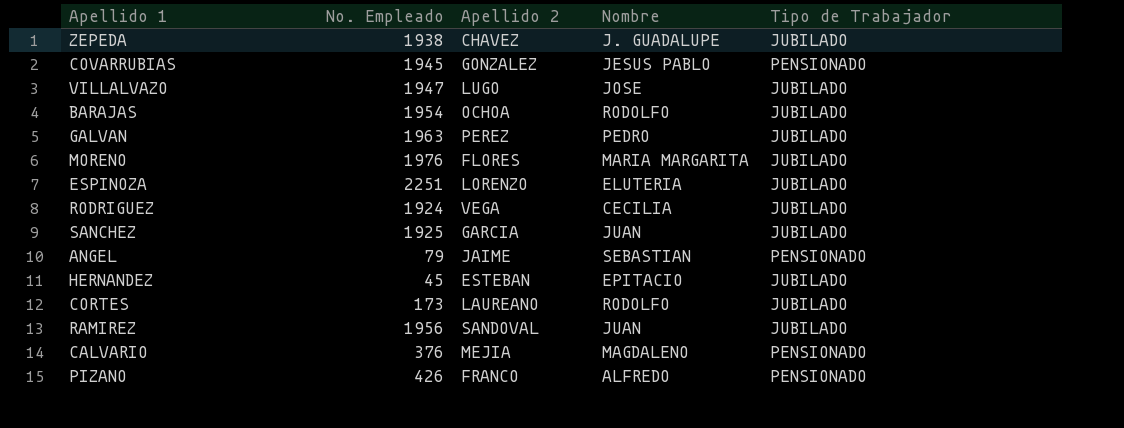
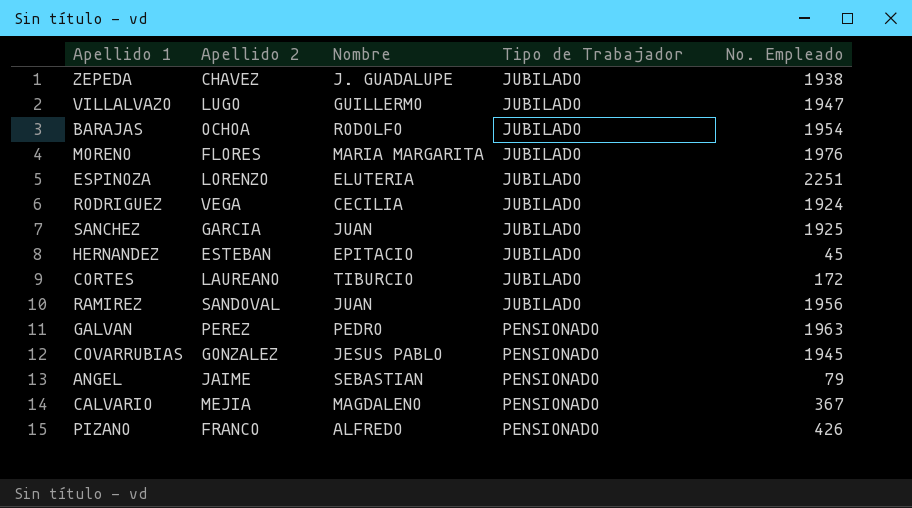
row order: none -> Tipo de Trabajador ascending
column No. Empleado | position: 2 -> 5
VILLALVAZO | Nombre: JOSE -> GUILLERMO
CORTES | Nombre: RODOLFO -> TIBURCIO
CORTES | No. Empleado: 173 -> 172
GALVAN | Tipo de Trabajador: JUBILADO -> PENSIONADO
CALVARIO | No. Empleado: 376 -> 367

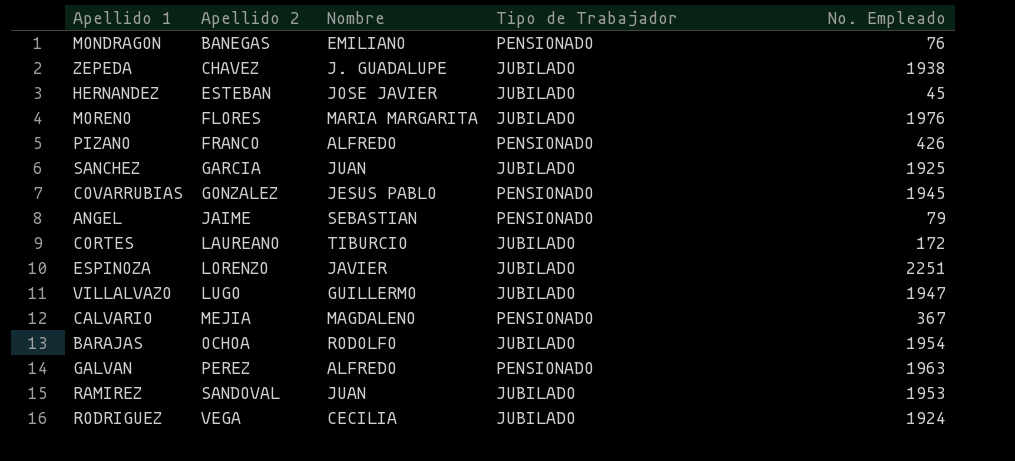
row order: Tipo de Trabajador ascending -> Apellido 2 ascending
row MONDRAGON: none -> BANEGAS | EMILIANO | PENSIONADO | 76
HERNANDEZ | Nombre: EPITACIO -> JOSE JAVIER
ESPINOZA | Nombre: ELUTERIA -> JAVIER
GALVAN | Nombre: PEDRO -> ALFREDO
RAMIREZ | No. Empleado: 1956 -> 1953

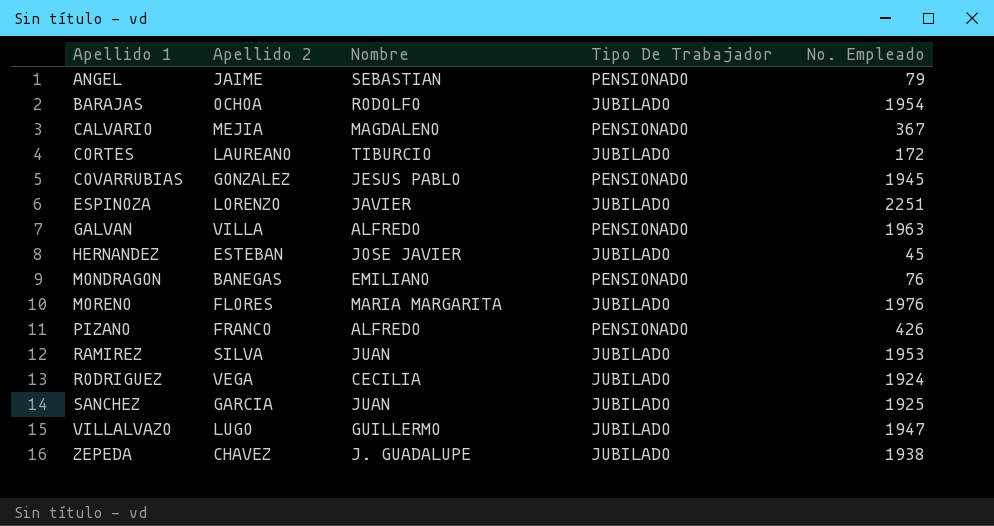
row order: Apellido 2 ascending -> Apellido 1 ascending
column name: Tipo de Trabajador -> Tipo De Trabajador
GALVAN | Apellido 2: PEREZ -> VILLA
RAMIREZ | Apellido 2: SANDOVAL -> SILVA

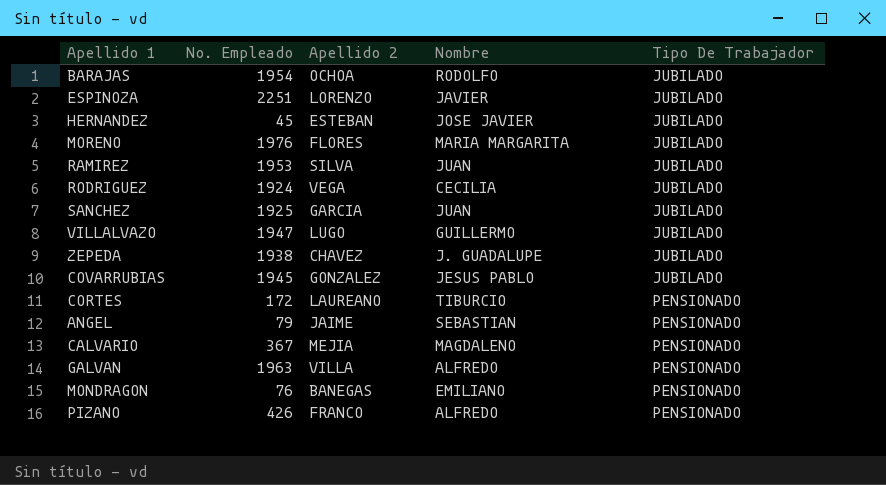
row order: Apellido 1 ascending -> Tipo De Trabajador ascending
column No. Empleado | position: 5 -> 2
COVARRUBIAS | Tipo De Trabajador: PENSIONADO -> JUBILADO
CORTES | Tipo De Trabajador: JUBILADO -> PENSIONADO

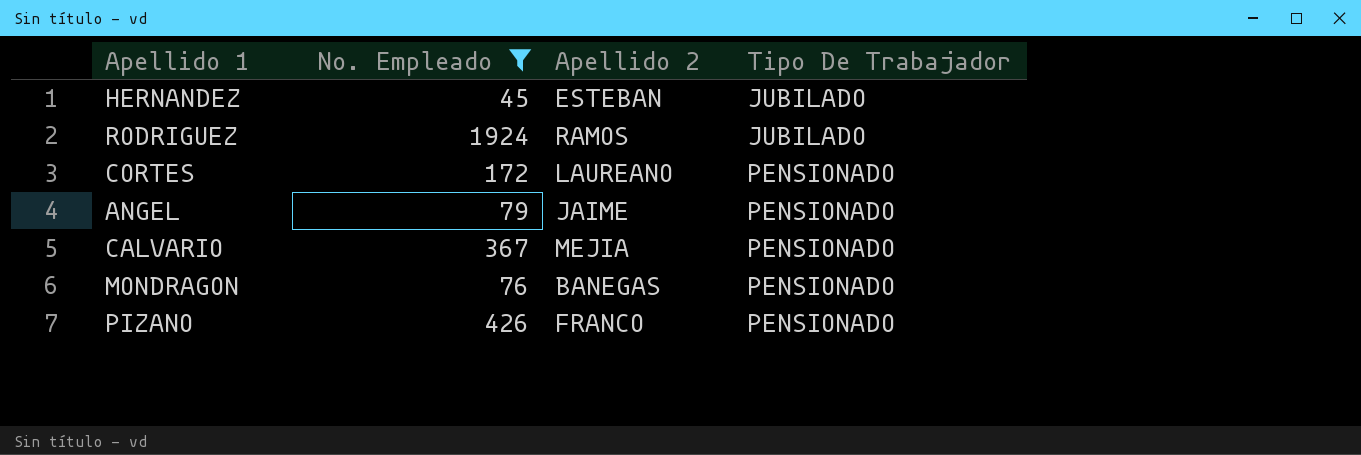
filter: none -> No. Empleado <= 1924
column Nombre | position: 4 -> none
RODRIGUEZ | Apellido 2: VEGA -> RAMOS

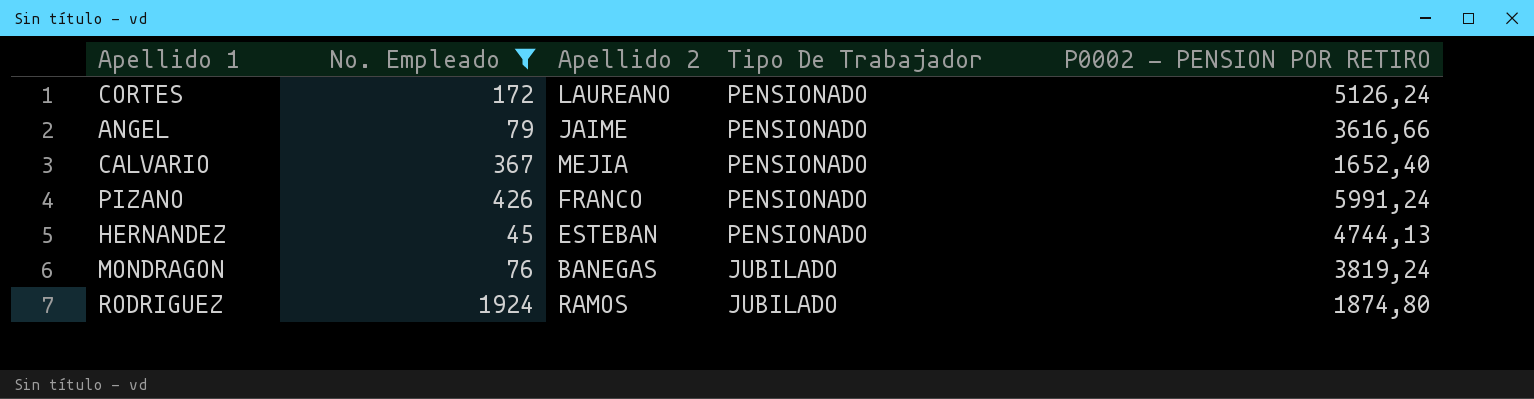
row order: Tipo De Trabajador ascending -> Tipo De Trabajador descending
column P0002 - PENSION POR RETIRO | position: none -> 5
HERNANDEZ | Tipo De Trabajador: JUBILADO -> PENSIONADO
MONDRAGON | Tipo De Trabajador: PENSIONADO -> JUBILADO

